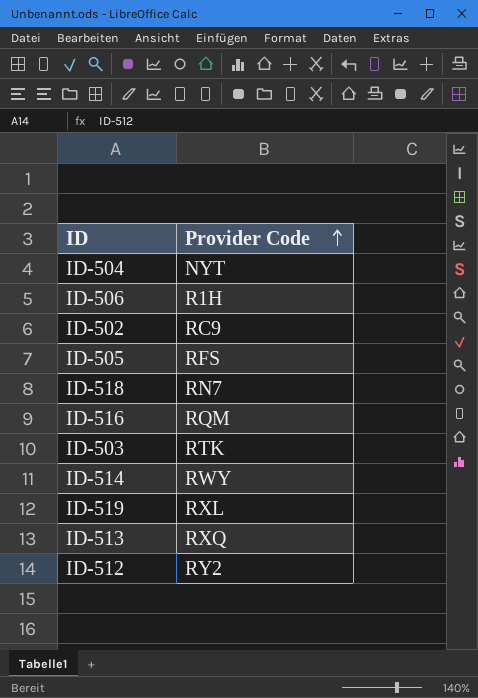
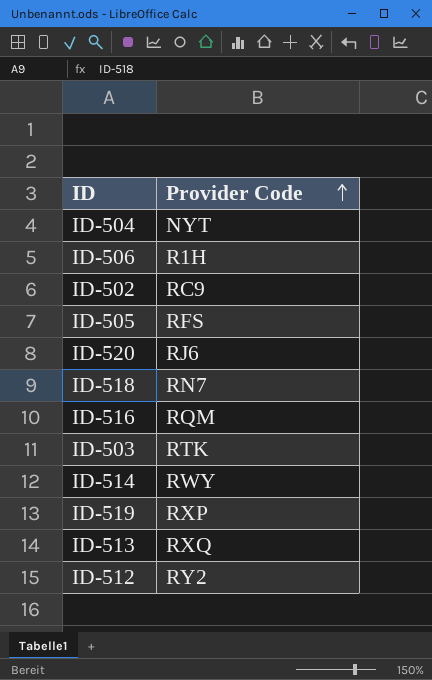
row ID-520: none -> RJ6
ID-519 | Provider Code: RXL -> RXP

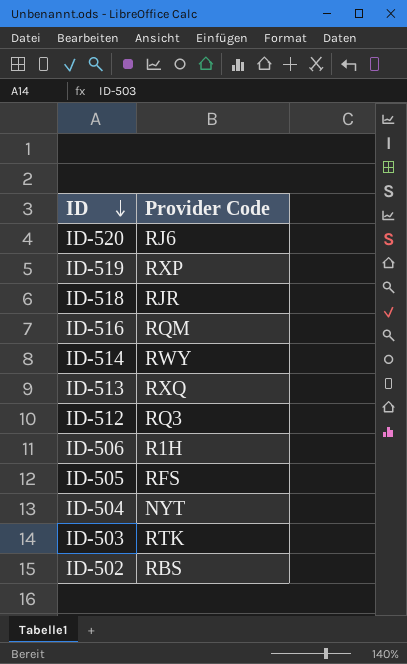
row order: Provider Code ascending -> ID descending
ID-518 | Provider Code: RN7 -> RJR
ID-512 | Provider Code: RY2 -> RQ3
ID-502 | Provider Code: RC9 -> RBS

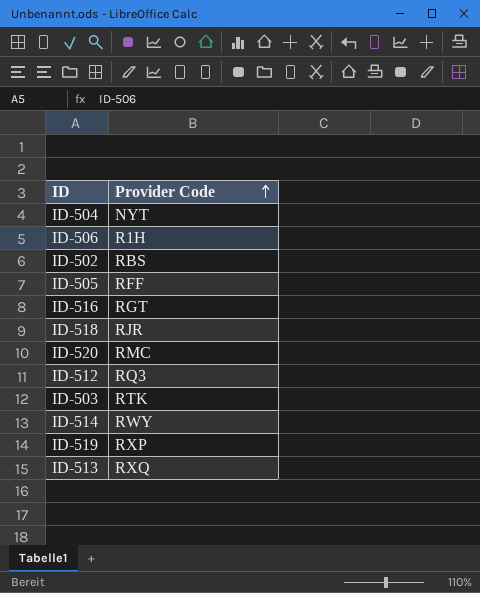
row order: ID descending -> Provider Code ascending
ID-505 | Provider Code: RFS -> RFF
ID-516 | Provider Code: RQM -> RGT
ID-520 | Provider Code: RJ6 -> RMC

